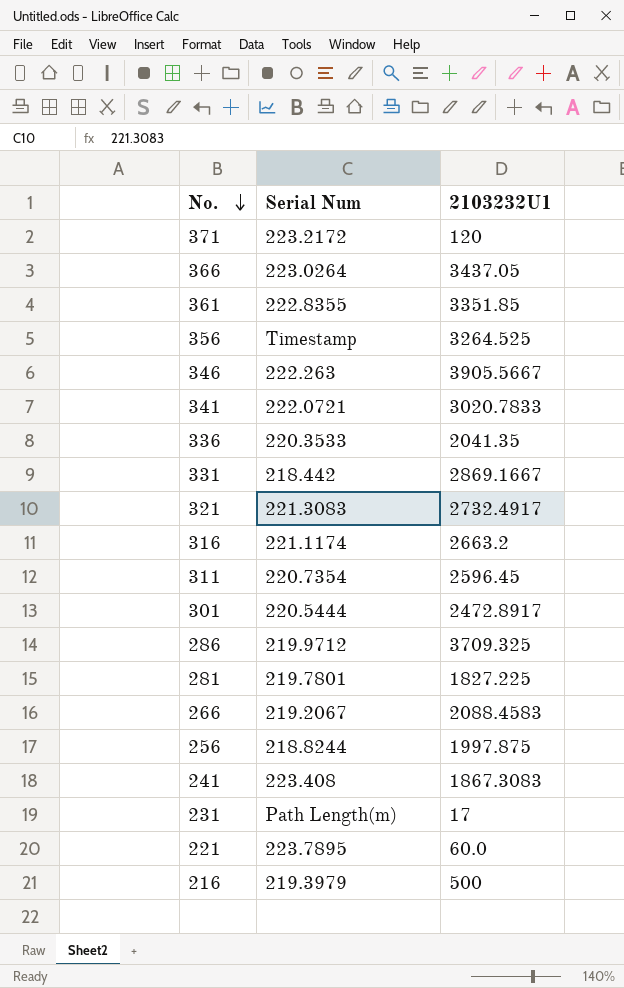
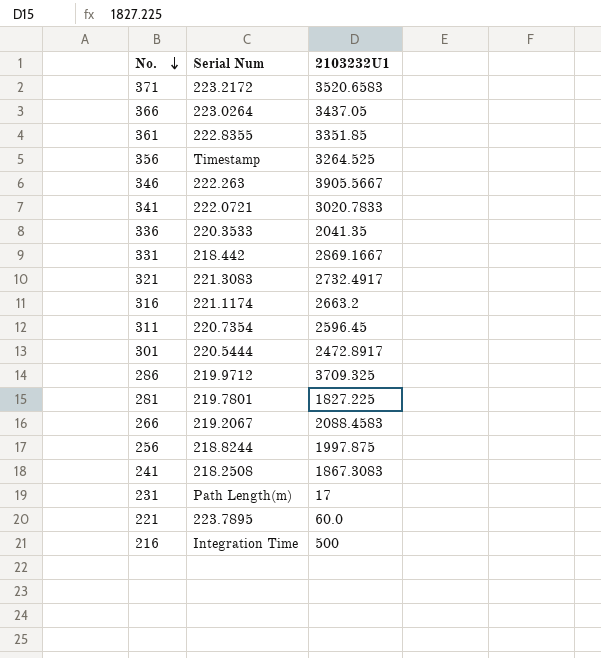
371 | 2103232U1: 120 -> 3520.6583
241 | Serial Num: 223.408 -> 218.2508
216 | Serial Num: 219.3979 -> Integration Time

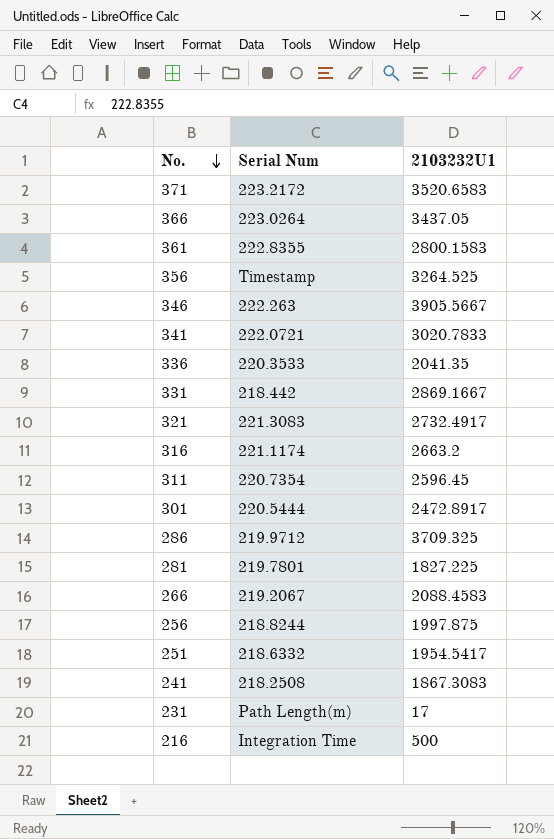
row 221: 223.7895 | 60.0 -> none
361 | 2103232U1: 3351.85 -> 2800.1583
row 251: none -> 218.6332 | 1954.5417

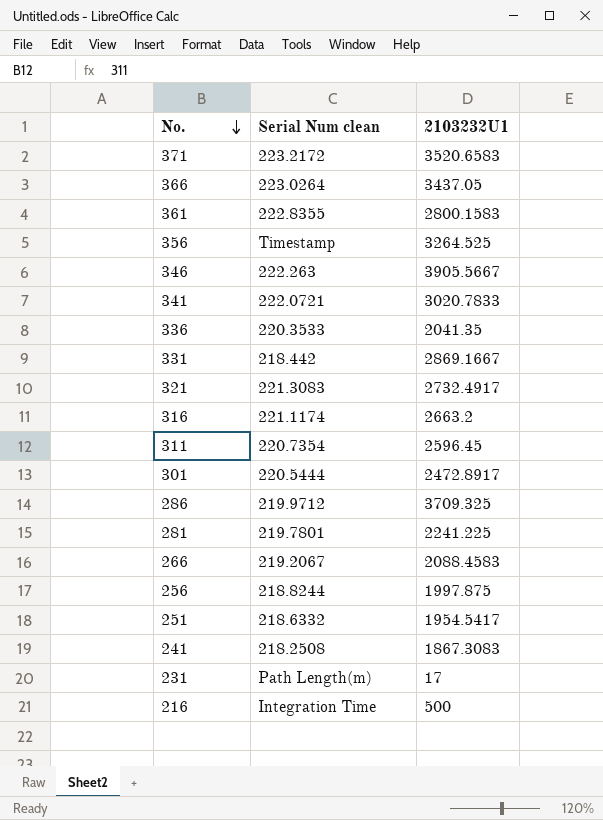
column name: Serial Num -> Serial Num clean
281 | 2103232U1: 1827.225 -> 2241.225

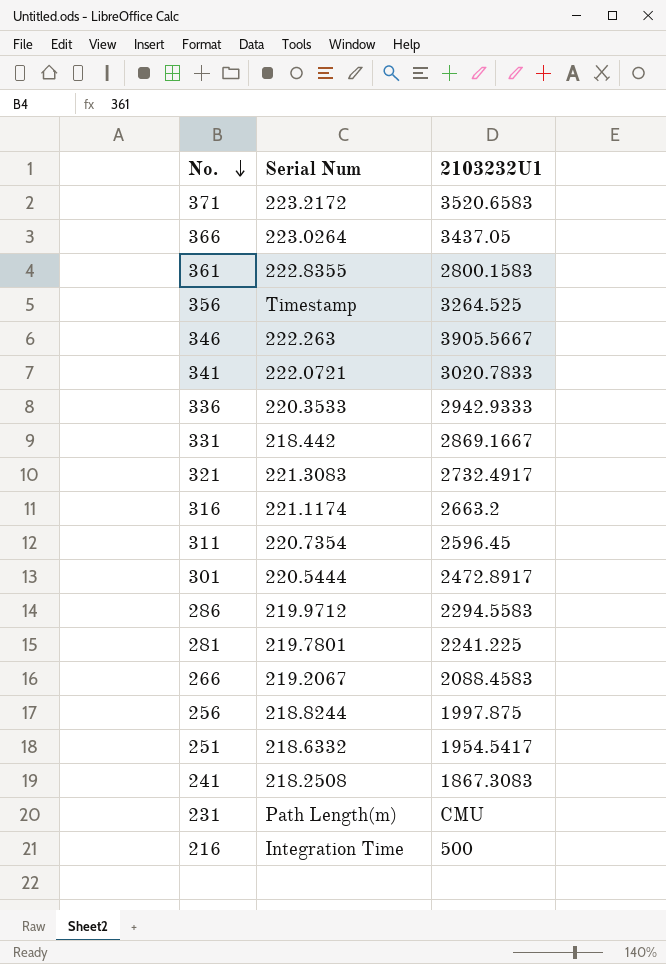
column name: Serial Num clean -> Serial Num
336 | 2103232U1: 2041.35 -> 2942.9333
286 | 2103232U1: 3709.325 -> 2294.5583
231 | 2103232U1: 17 -> CMU

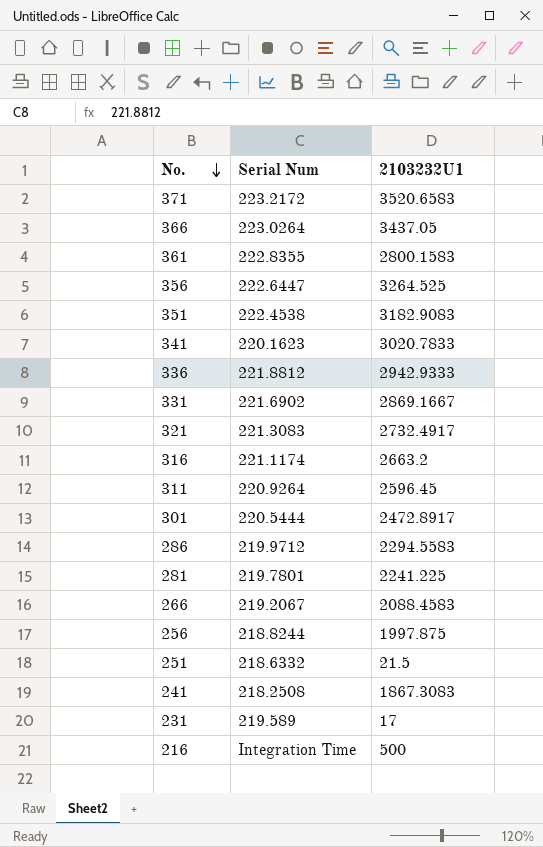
row 346: 222.263 | 3905.5667 -> none
356 | Serial Num: Timestamp -> 222.6447
row 351: none -> 222.4538 | 3182.9083
341 | Serial Num: 222.0721 -> 220.1623
336 | Serial Num: 220.3533 -> 221.8812
331 | Serial Num: 218.442 -> 221.6902
311 | Serial Num: 220.7354 -> 220.9264
251 | 2103232U1: 1954.5417 -> 21.5
231 | Serial Num: Path Length(m) -> 219.589
231 | 2103232U1: CMU -> 17

